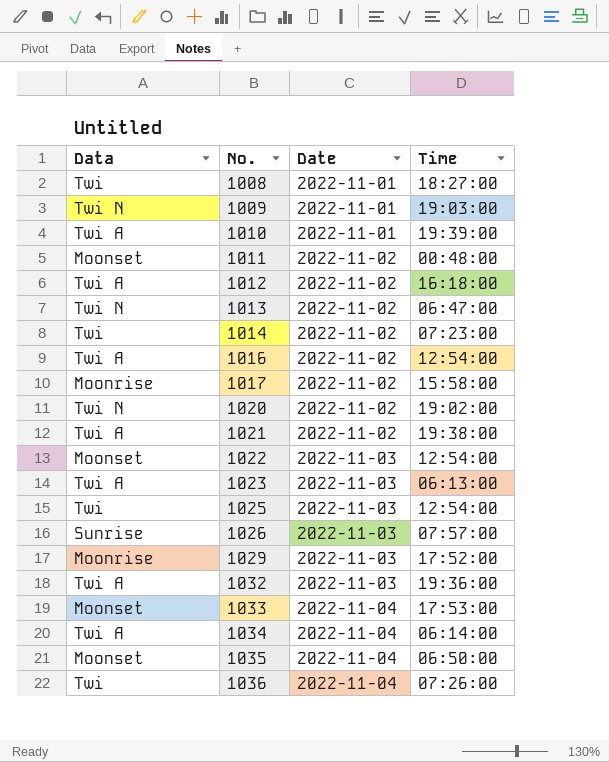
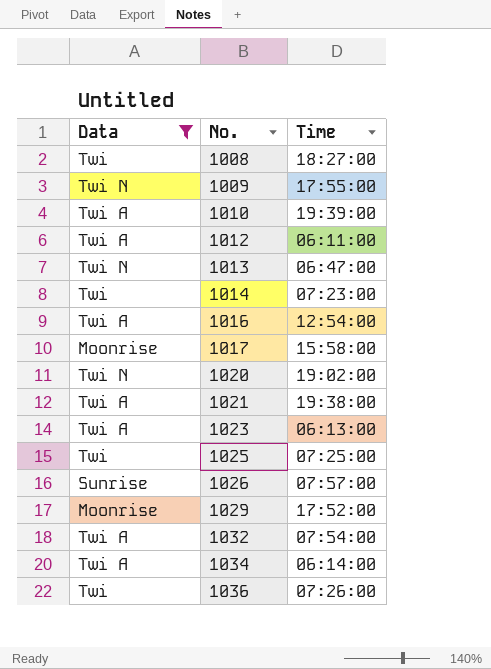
filter: none -> Data != Moonset
column Date | position: 3 -> none
1009 | Time: 19:03:00 -> 17:55:00
1012 | Time: 16:18:00 -> 06:11:00
1025 | Time: 12:54:00 -> 07:25:00
1032 | Time: 19:36:00 -> 07:54:00

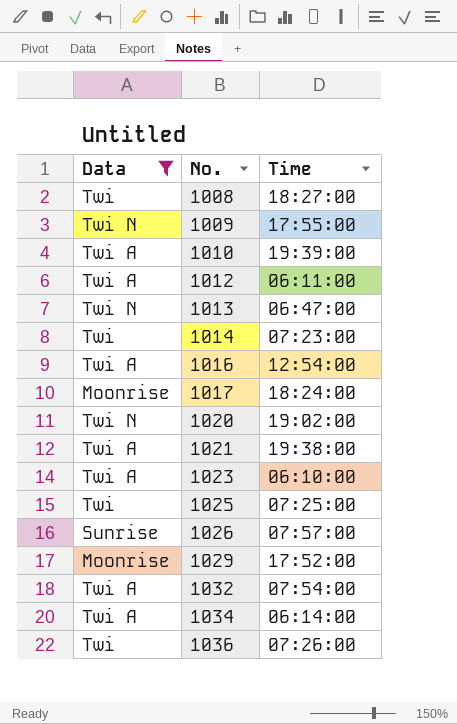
1017 | Time: 15:58:00 -> 18:24:00
1023 | Time: 06:13:00 -> 06:10:00

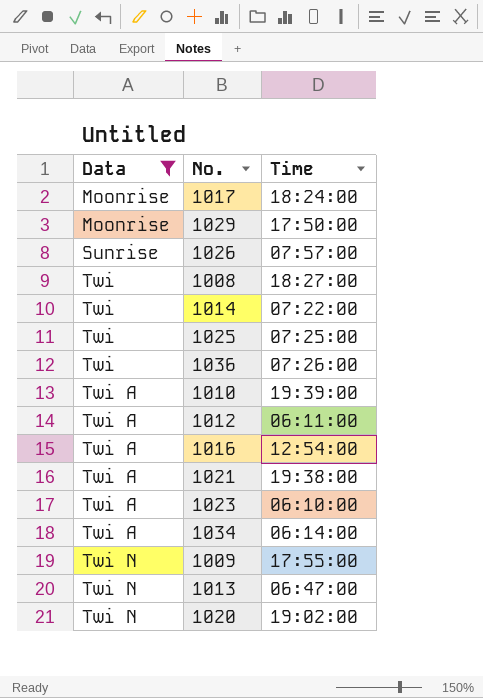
row order: No. ascending -> Data ascending
row 1032: Twi A | 07:54:00 -> none
1029 | Time: 17:52:00 -> 17:50:00
1014 | Time: 07:23:00 -> 07:22:00

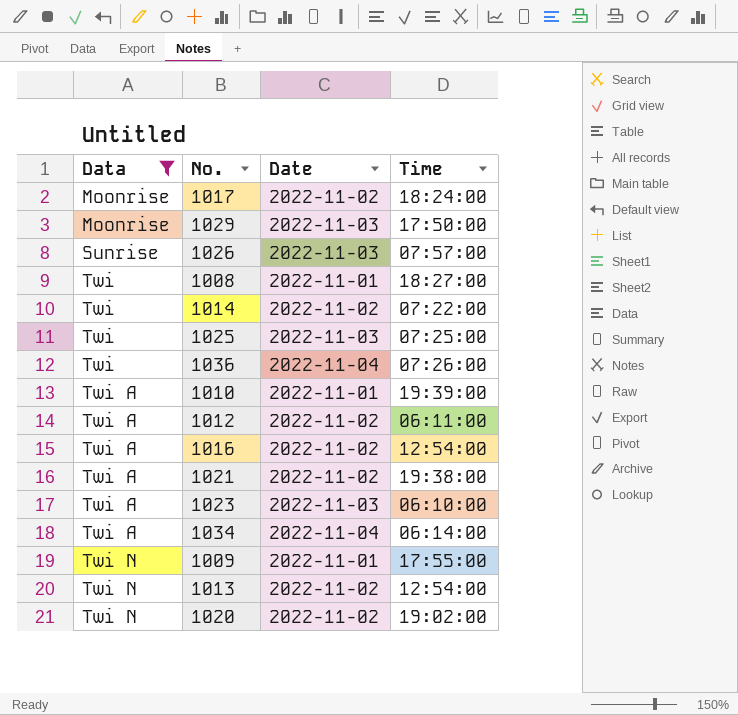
column Date | position: none -> 3
1013 | Time: 06:47:00 -> 12:54:00

